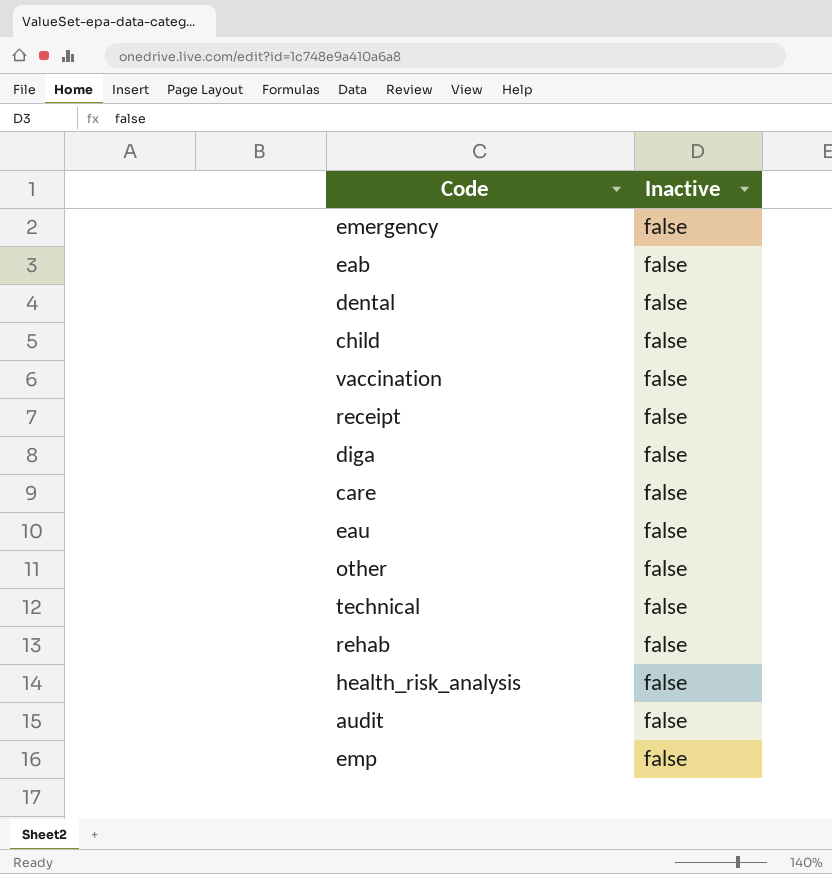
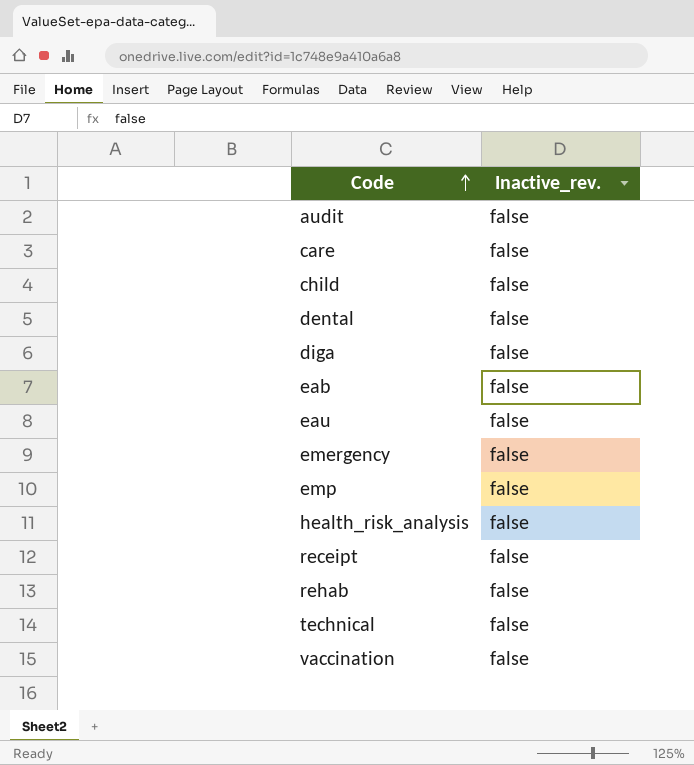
row order: none -> Code ascending
column name: Inactive -> Inactive_rev.
row other: false -> none

